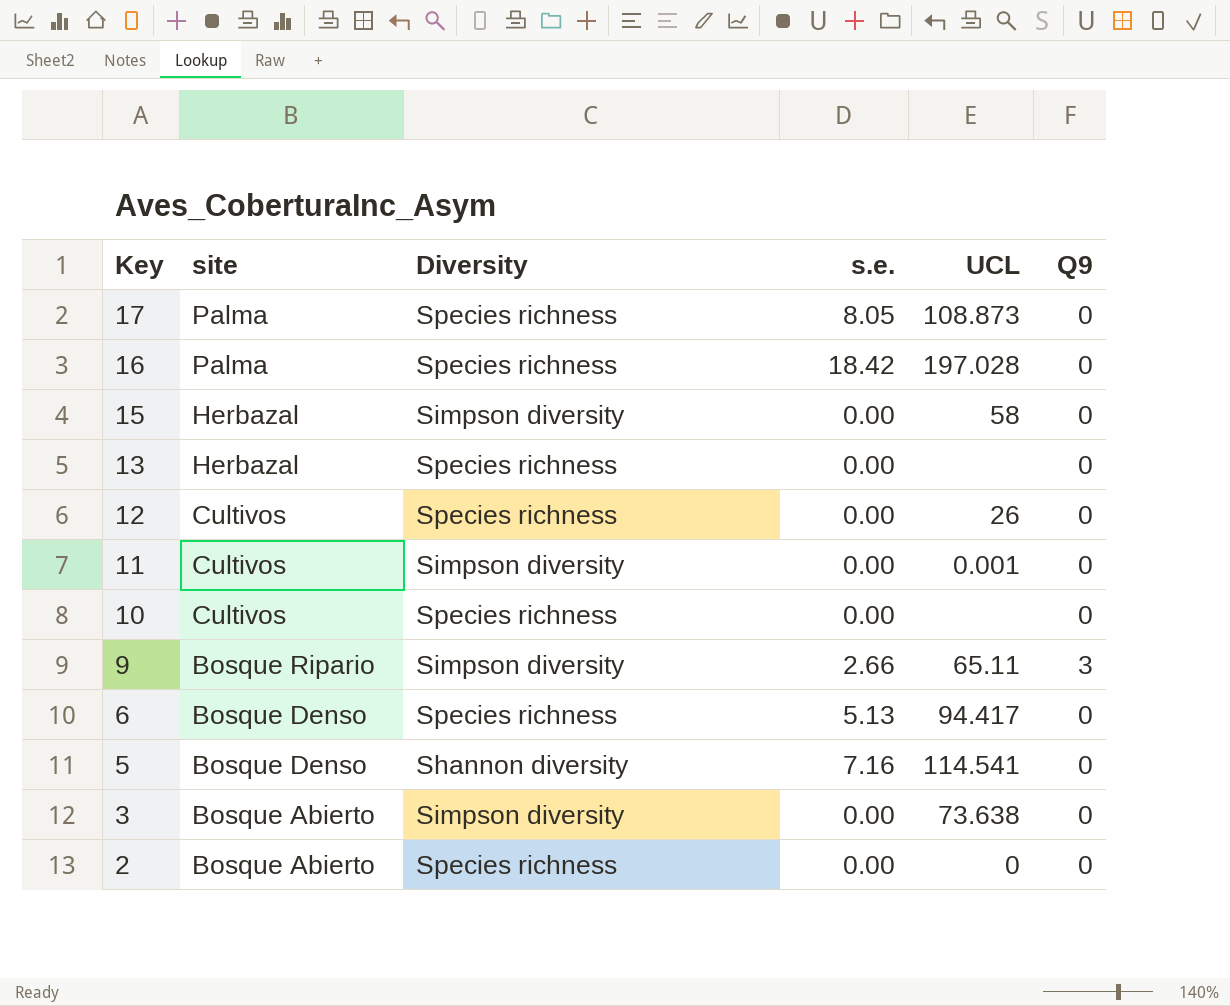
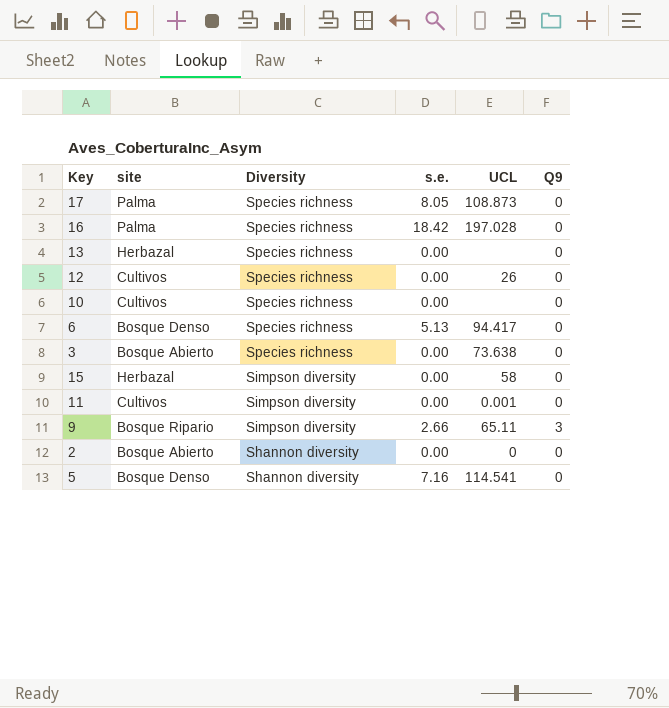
row order: Key descending -> Diversity descending
3 | Diversity: Simpson diversity -> Species richness
2 | Diversity: Species richness -> Shannon diversity

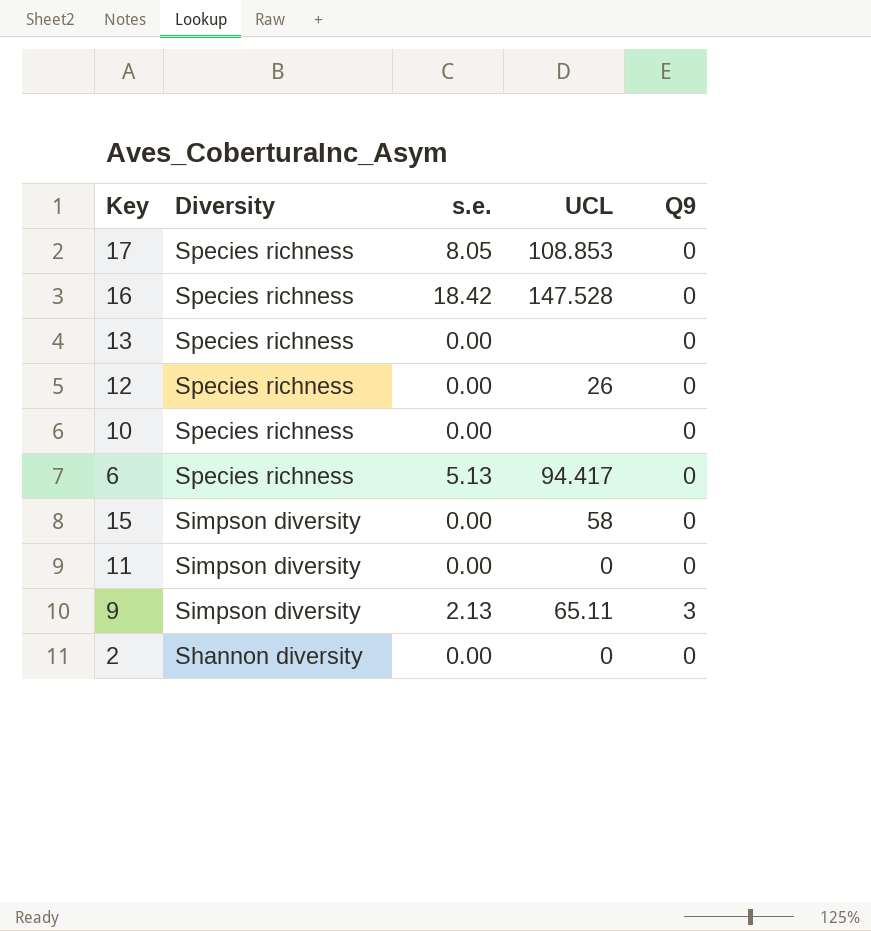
column site | position: 2 -> none
row 3: Bosque Abierto | Species richness | 0.00 | 73.638 | 0 -> none
row 5: Bosque Denso | Shannon diversity | 7.16 | 114.541 | 0 -> none
17 | UCL: 108.873 -> 108.853
16 | UCL: 197.028 -> 147.528
11 | UCL: 0.001 -> 0
9 | s.e.: 2.66 -> 2.13

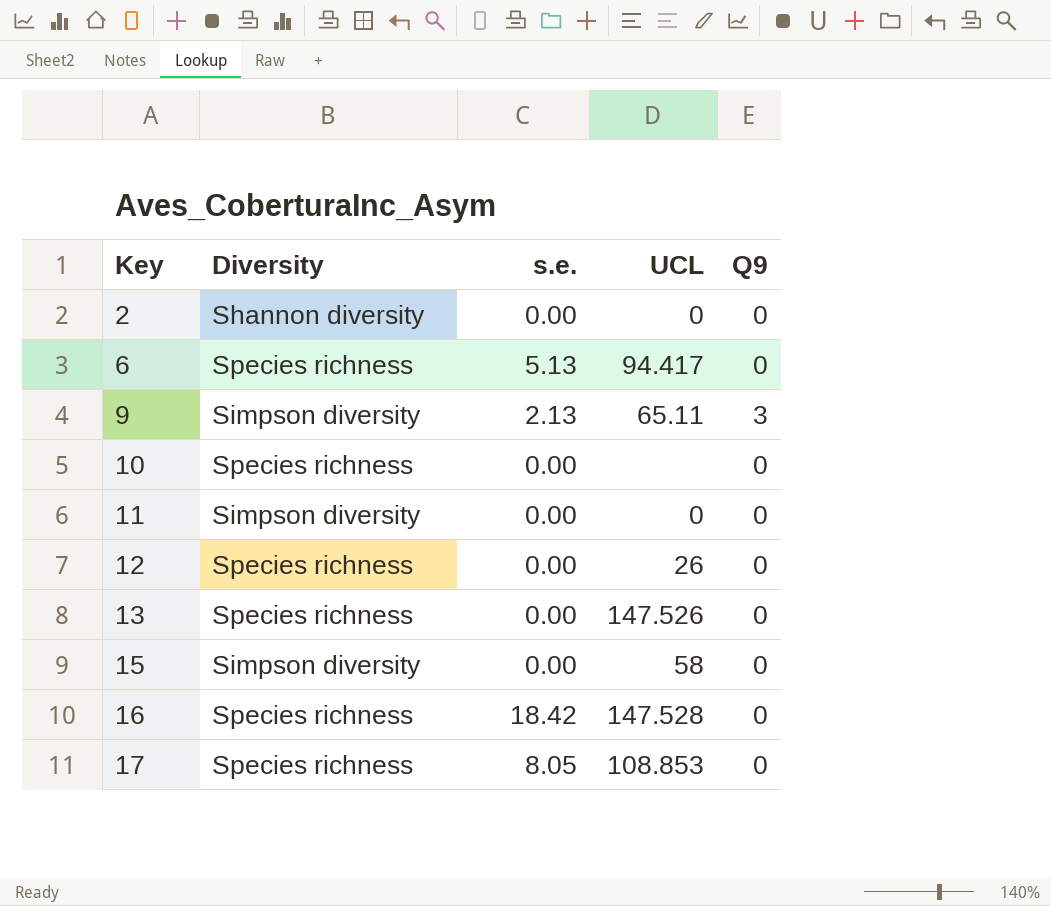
row order: Diversity descending -> Key ascending
13 | UCL: none -> 147.526

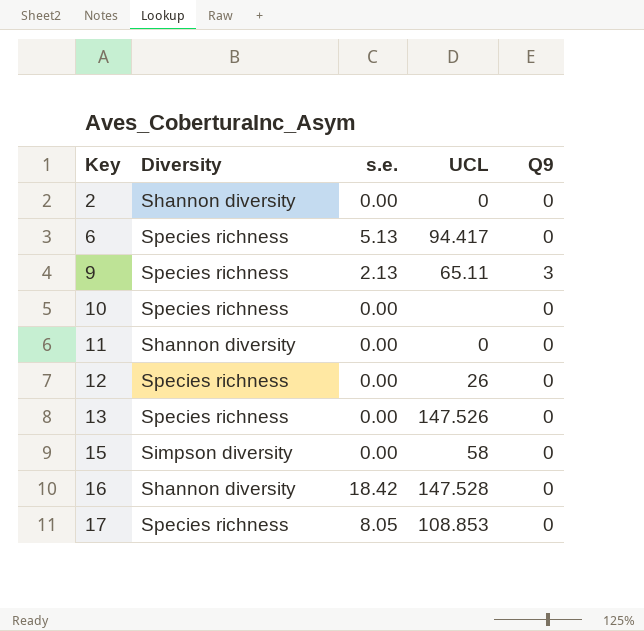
9 | Diversity: Simpson diversity -> Species richness
11 | Diversity: Simpson diversity -> Shannon diversity
16 | Diversity: Species richness -> Shannon diversity

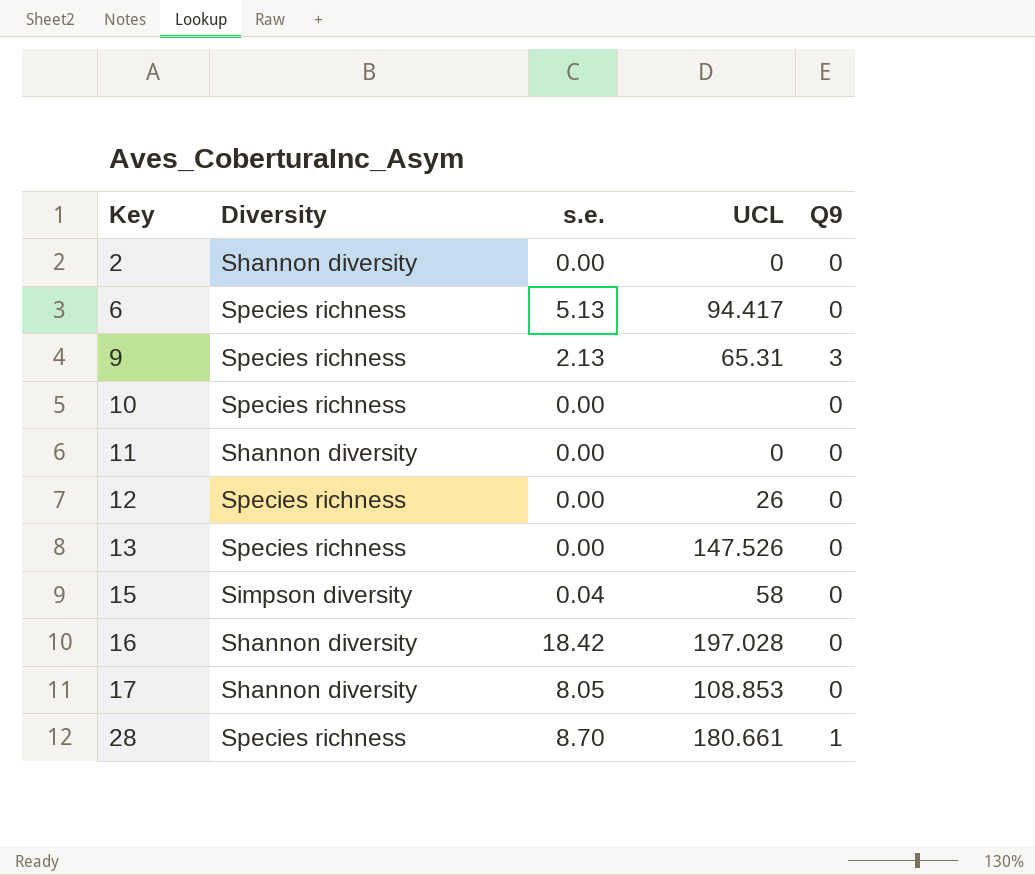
9 | UCL: 65.11 -> 65.31
15 | s.e.: 0.00 -> 0.04
16 | UCL: 147.528 -> 197.028
17 | Diversity: Species richness -> Shannon diversity
row 28: none -> Species richness | 8.70 | 180.661 | 1

